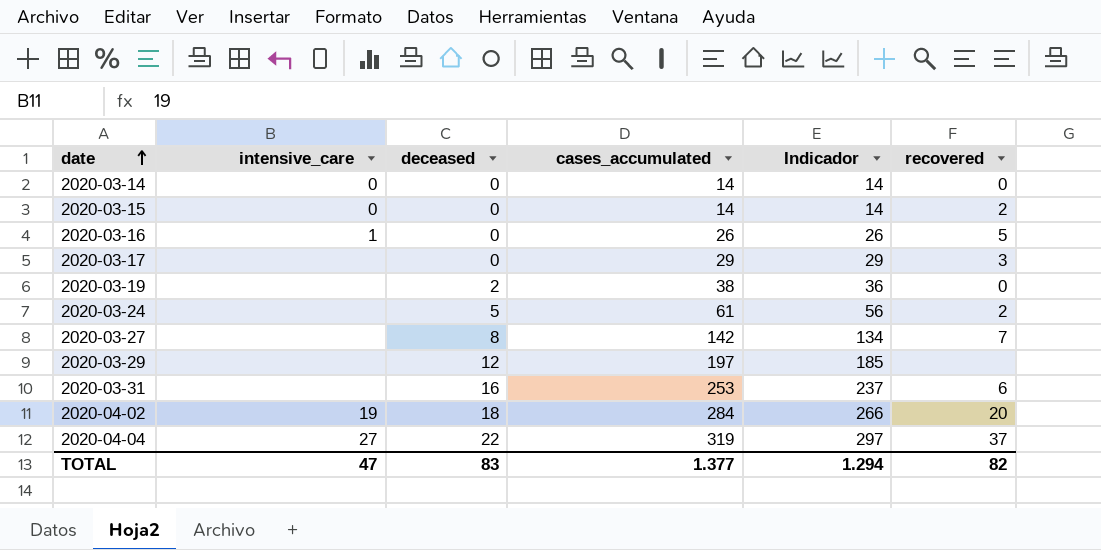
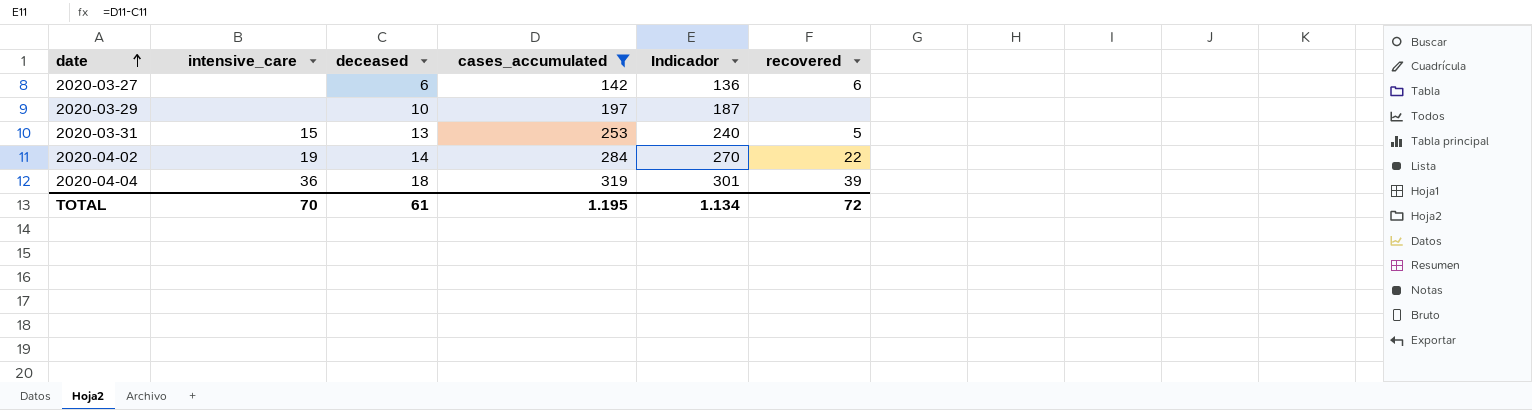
filter: none -> cases_accumulated >= 142
2020-03-27 | deceased: 8 -> 6
2020-03-27 | Indicador: 134 -> 136
2020-03-27 | recovered: 7 -> 6
2020-03-29 | deceased: 12 -> 10
2020-03-29 | Indicador: 185 -> 187
2020-03-31 | intensive_care: none -> 15
2020-03-31 | deceased: 16 -> 13
2020-03-31 | Indicador: 237 -> 240
2020-03-31 | recovered: 6 -> 5
2020-04-02 | deceased: 18 -> 14
2020-04-02 | Indicador: 266 -> 270
2020-04-02 | recovered: 20 -> 22
2020-04-04 | intensive_care: 27 -> 36
2020-04-04 | deceased: 22 -> 18
2020-04-04 | Indicador: 297 -> 301
2020-04-04 | recovered: 37 -> 39
TOTAL | intensive_care: 47 -> 70
TOTAL | deceased: 83 -> 61
TOTAL | cases_accumulated: 1.377 -> 1.195
TOTAL | Indicador: 1.294 -> 1.134
TOTAL | recovered: 82 -> 72

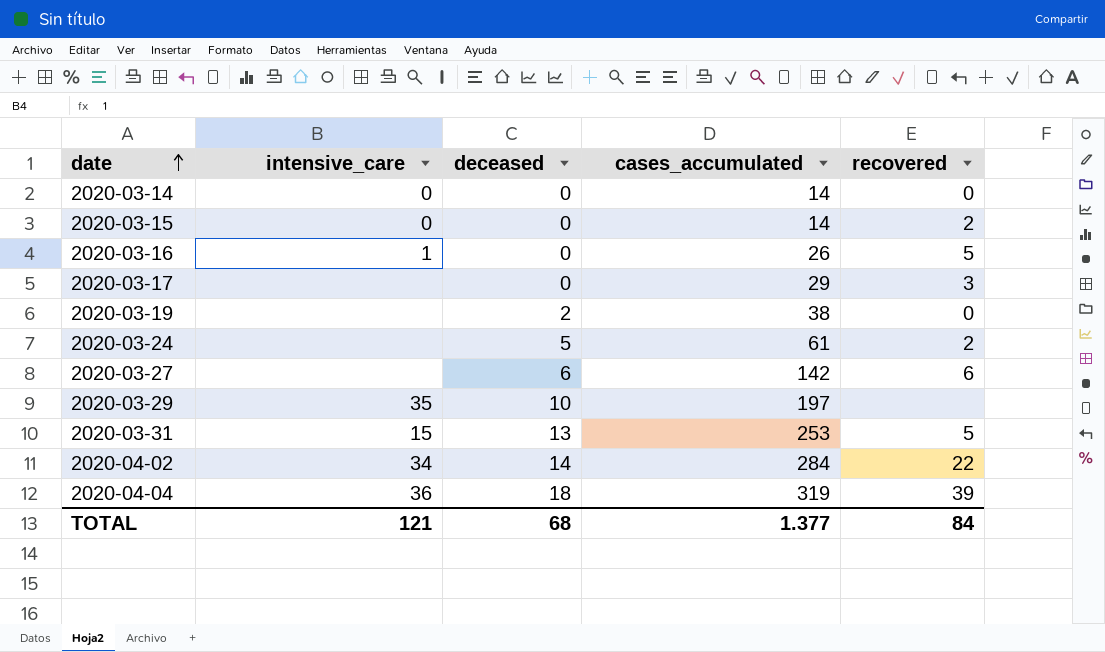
filter: cases_accumulated >= 142 -> none
column Indicador | formula: [cases_accumulated] - [deceased] -> none
2020-03-29 | intensive_care: none -> 35
2020-04-02 | intensive_care: 19 -> 34
TOTAL | intensive_care: 70 -> 121
TOTAL | deceased: 61 -> 68
TOTAL | cases_accumulated: 1.195 -> 1.377
TOTAL | recovered: 72 -> 84

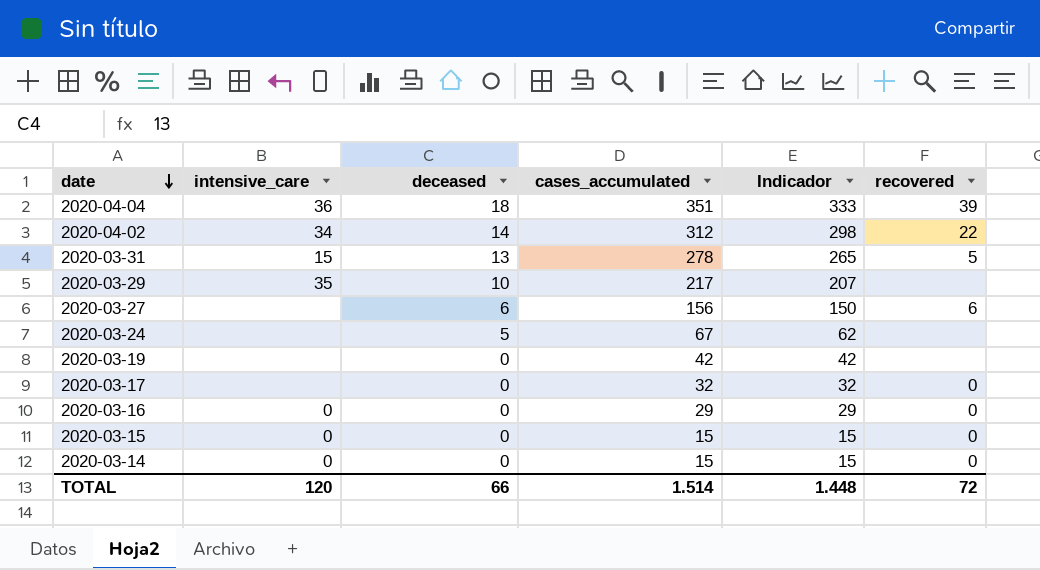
row order: date ascending -> date descending
column Indicador | formula: none -> [cases_accumulated] - [deceased]
2020-04-04 | cases_accumulated: 319 -> 351
2020-04-02 | cases_accumulated: 284 -> 312
2020-03-31 | cases_accumulated: 253 -> 278
2020-03-29 | cases_accumulated: 197 -> 217
2020-03-27 | cases_accumulated: 142 -> 156
2020-03-24 | cases_accumulated: 61 -> 67
2020-03-24 | recovered: 2 -> none
2020-03-19 | deceased: 2 -> 0
2020-03-19 | cases_accumulated: 38 -> 42
2020-03-19 | recovered: 0 -> none
2020-03-17 | cases_accumulated: 29 -> 32
2020-03-17 | recovered: 3 -> 0
2020-03-16 | intensive_care: 1 -> 0
2020-03-16 | cases_accumulated: 26 -> 29
2020-03-16 | recovered: 5 -> 0
2020-03-15 | cases_accumulated: 14 -> 15
2020-03-15 | recovered: 2 -> 0
2020-03-14 | cases_accumulated: 14 -> 15
TOTAL | intensive_care: 121 -> 120
TOTAL | deceased: 68 -> 66
TOTAL | cases_accumulated: 1.377 -> 1.514
TOTAL | recovered: 84 -> 72

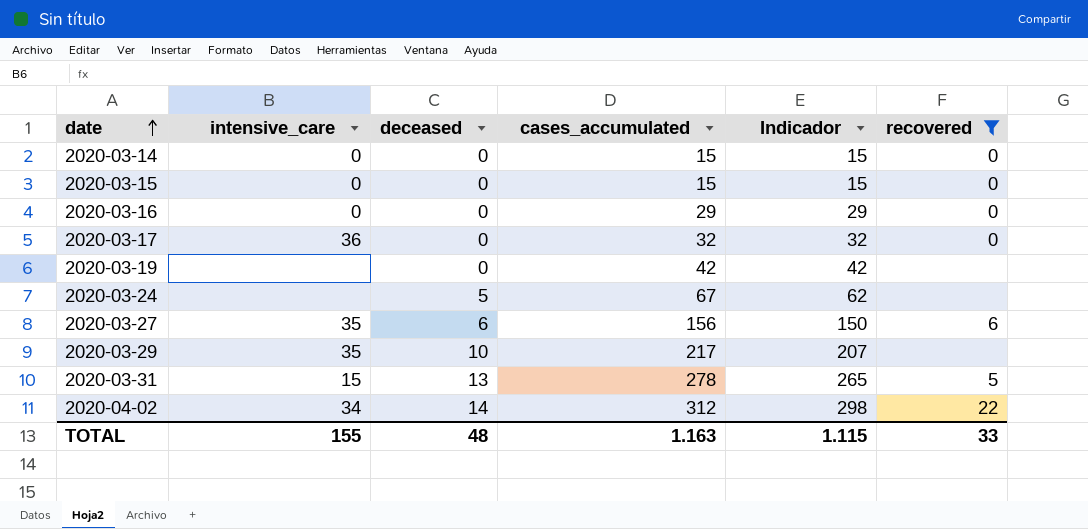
filter: none -> recovered != 39
row order: date descending -> date ascending
2020-03-17 | intensive_care: none -> 36
2020-03-27 | intensive_care: none -> 35
TOTAL | intensive_care: 120 -> 155
TOTAL | deceased: 66 -> 48
TOTAL | cases_accumulated: 1.514 -> 1.163
TOTAL | Indicador: 1.448 -> 1.115
TOTAL | recovered: 72 -> 33

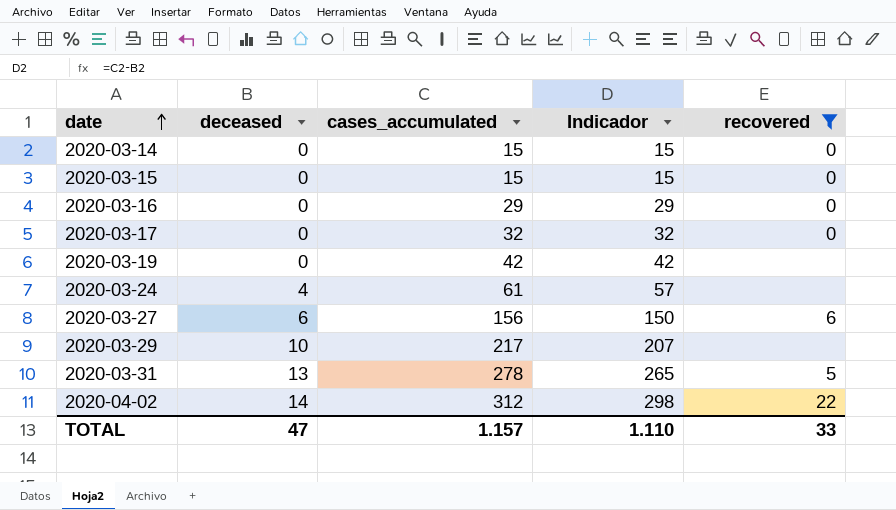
column intensive_care | position: 2 -> none
2020-03-24 | deceased: 5 -> 4
2020-03-24 | cases_accumulated: 67 -> 61
2020-03-24 | Indicador: 62 -> 57
TOTAL | deceased: 48 -> 47
TOTAL | cases_accumulated: 1.163 -> 1.157
TOTAL | Indicador: 1.115 -> 1.110

